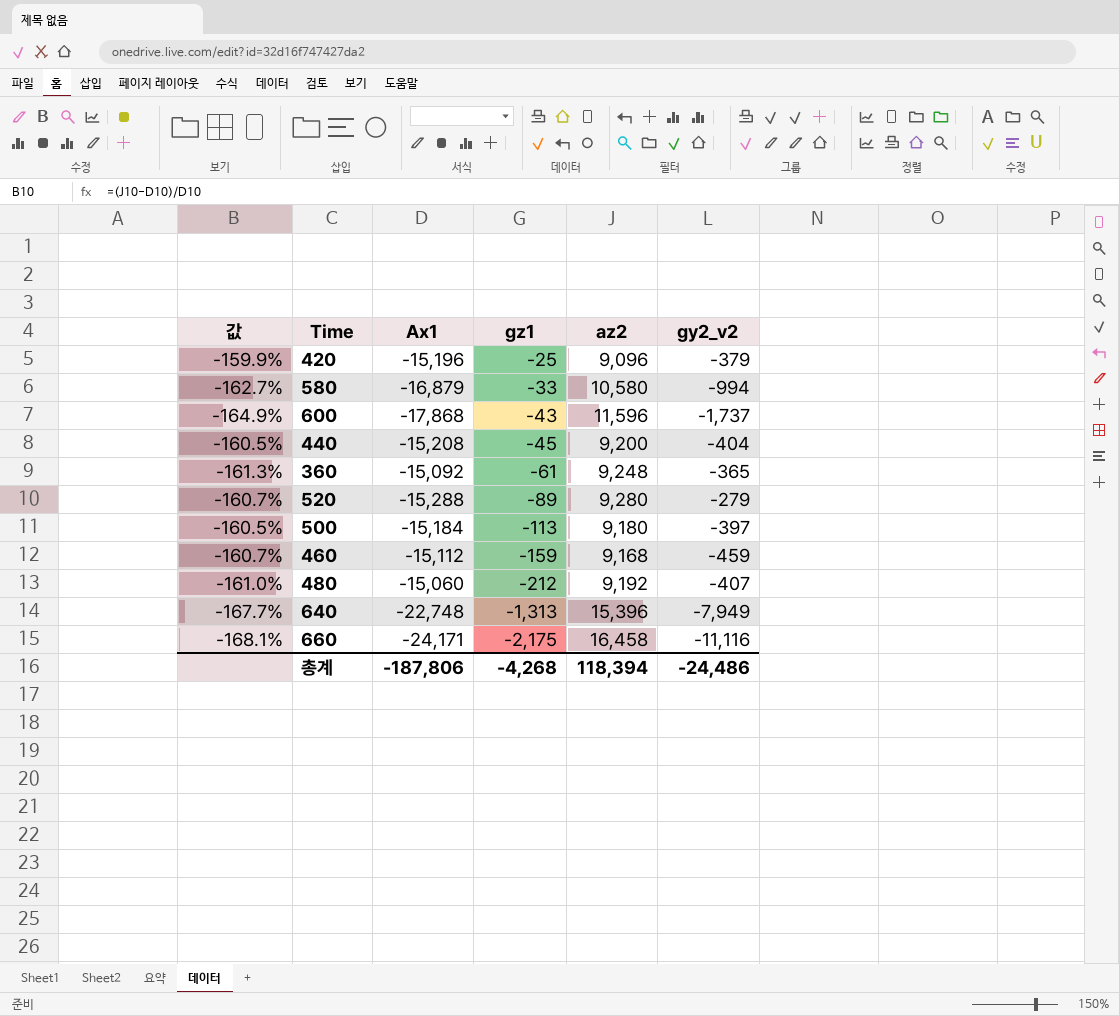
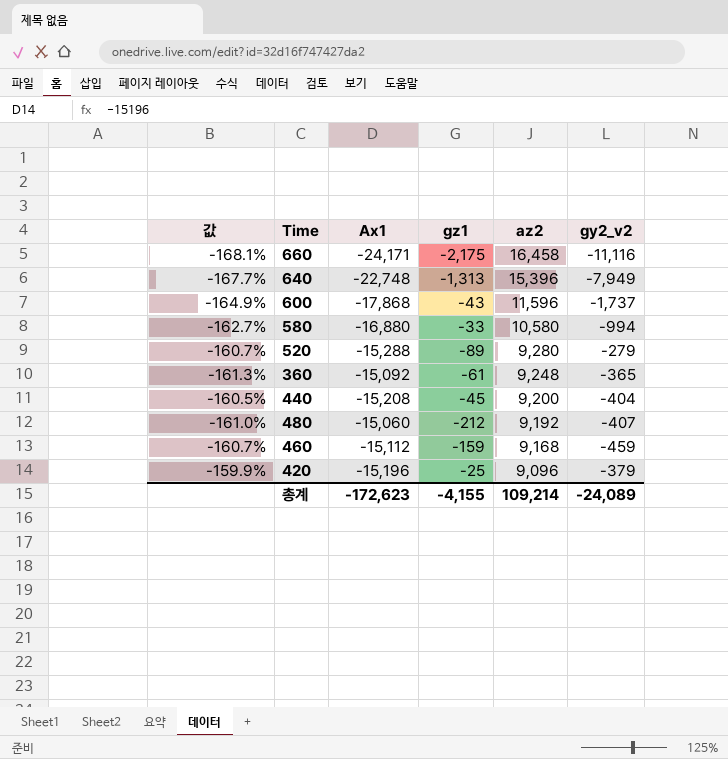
row order: gz1 descending -> az2 descending
row 500: -160.5% | -15,184 | -113 | 9,180 | -397 -> none
580 | Ax1: -16,879 -> -16,880
총계 | Ax1: -187,806 -> -172,623
총계 | gz1: -4,268 -> -4,155
총계 | az2: 118,394 -> 109,214
총계 | gy2_v2: -24,486 -> -24,089

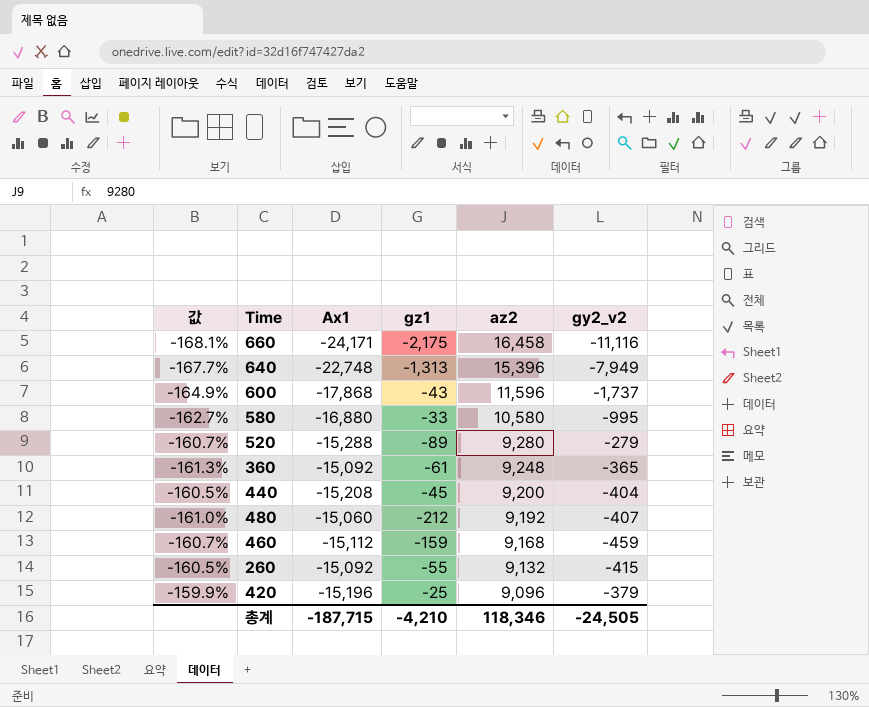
580 | gy2_v2: -994 -> -995
row 260: none -> -160.5% | -15,092 | -55 | 9,132 | -415
총계 | Ax1: -172,623 -> -187,715
총계 | gz1: -4,155 -> -4,210
총계 | az2: 109,214 -> 118,346
총계 | gy2_v2: -24,089 -> -24,505

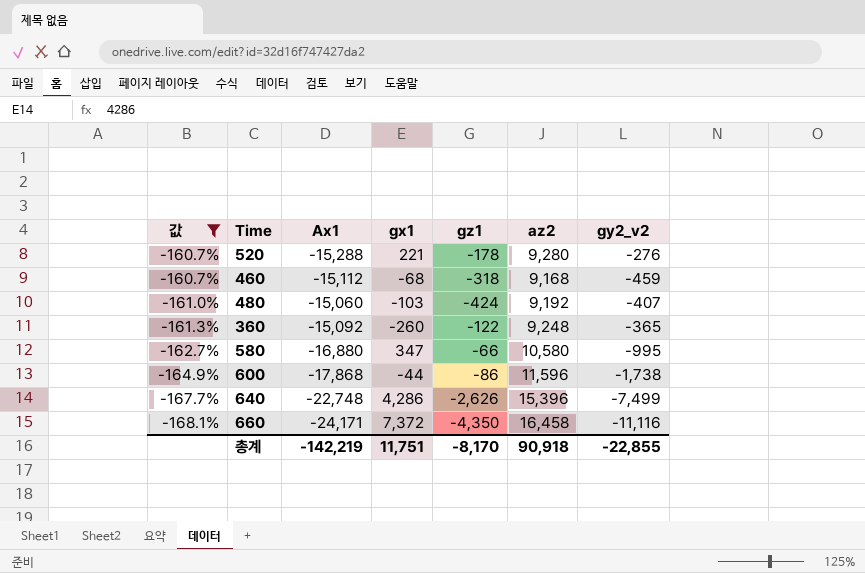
filter: none -> 값 <= -160.7%
row order: az2 descending -> 값 descending
column gx1 | position: none -> 4
520 | gz1: -89 -> -178
520 | gy2_v2: -279 -> -276
460 | gz1: -159 -> -318
480 | gz1: -212 -> -424
360 | gz1: -61 -> -122
580 | gz1: -33 -> -66
600 | gz1: -43 -> -86
600 | gy2_v2: -1,737 -> -1,738
640 | gz1: -1,313 -> -2,626
640 | gy2_v2: -7,949 -> -7,499
660 | gz1: -2,175 -> -4,350
총계 | Ax1: -187,715 -> -142,219
총계 | gz1: -4,210 -> -8,170
총계 | az2: 118,346 -> 90,918
총계 | gy2_v2: -24,505 -> -22,855

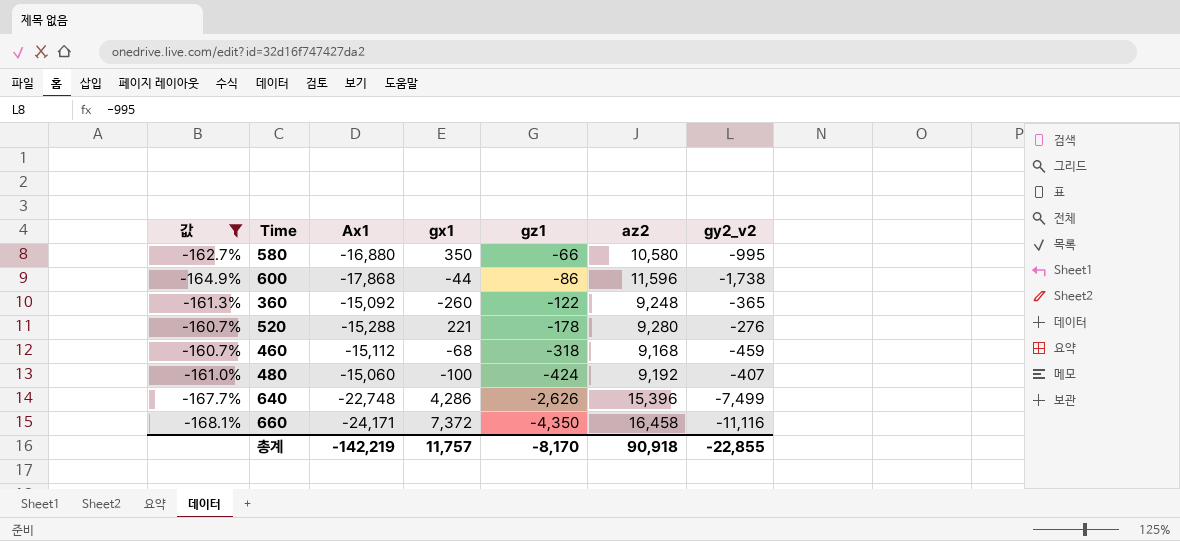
row order: 값 descending -> gz1 descending
580 | gx1: 347 -> 350
480 | gx1: -103 -> -100
총계 | gx1: 11,751 -> 11,757

